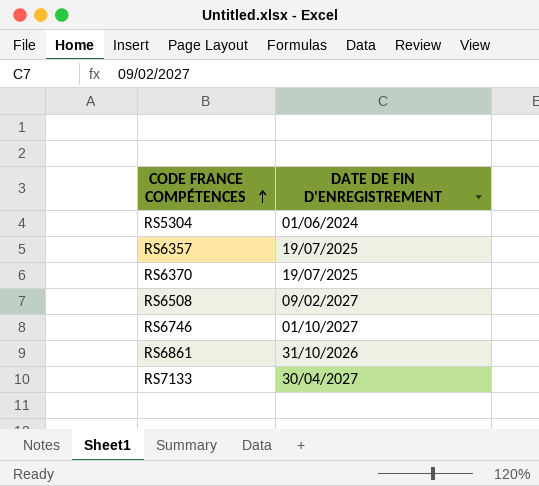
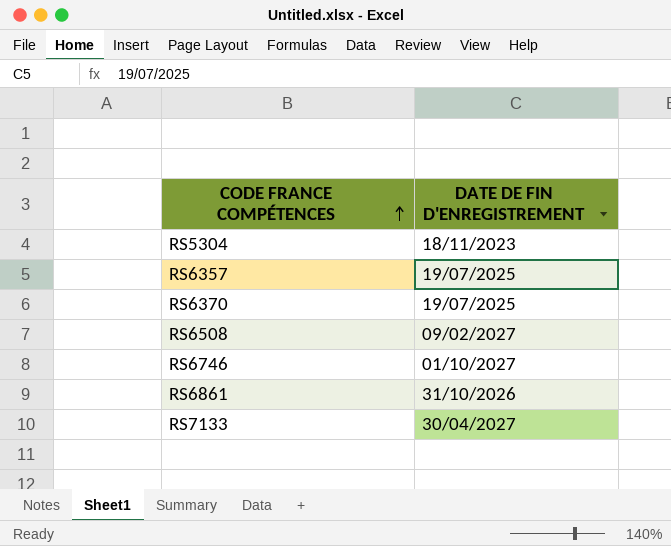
RS5304 | DATE DE FIN D'ENREGISTREMENT: 01/06/2024 -> 18/11/2023

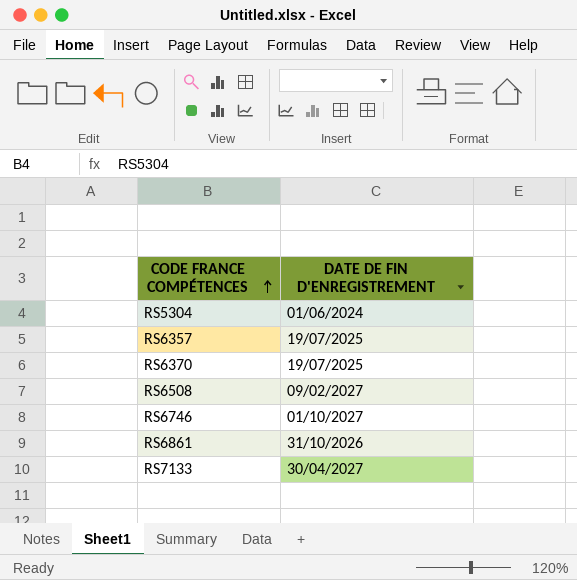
RS5304 | DATE DE FIN D'ENREGISTREMENT: 18/11/2023 -> 01/06/2024

